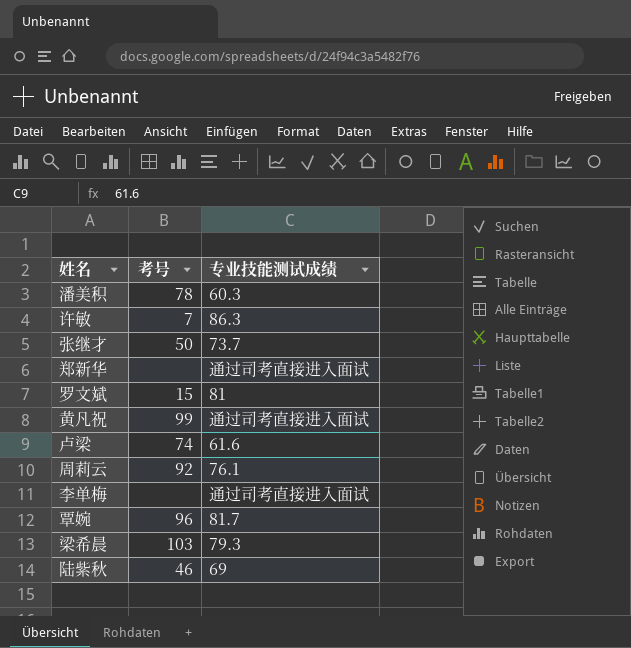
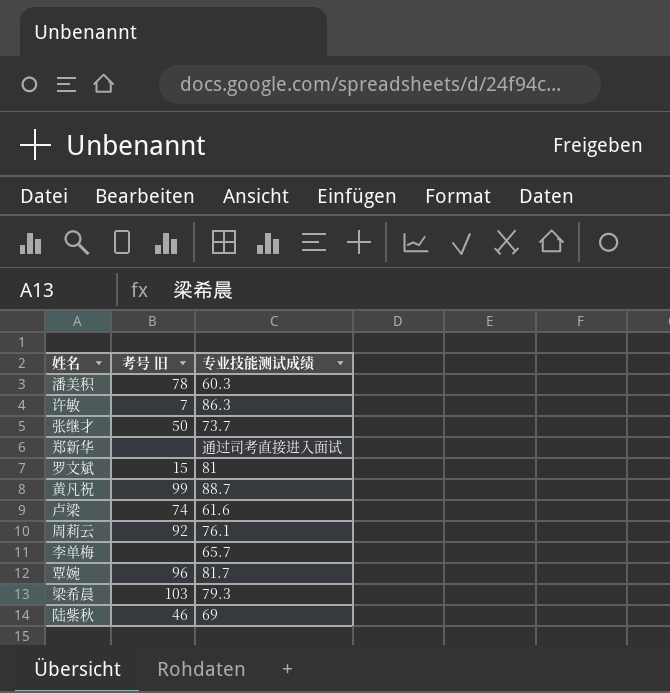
column name: 考号 -> 考号 旧
黄凡祝 | 专业技能测试成绩: 通过司考直接进入面试 -> 88.7
李单梅 | 专业技能测试成绩: 通过司考直接进入面试 -> 65.7

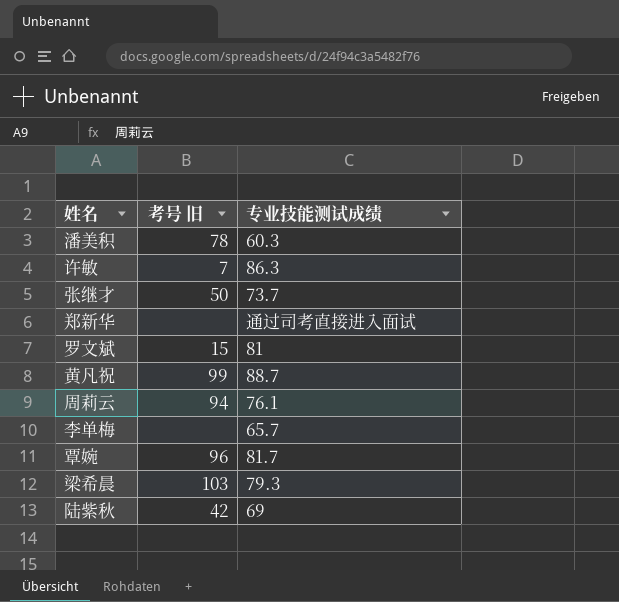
row 卢梁: 74 | 61.6 -> none
周莉云 | 考号 旧: 92 -> 94
陆紫秋 | 考号 旧: 46 -> 42

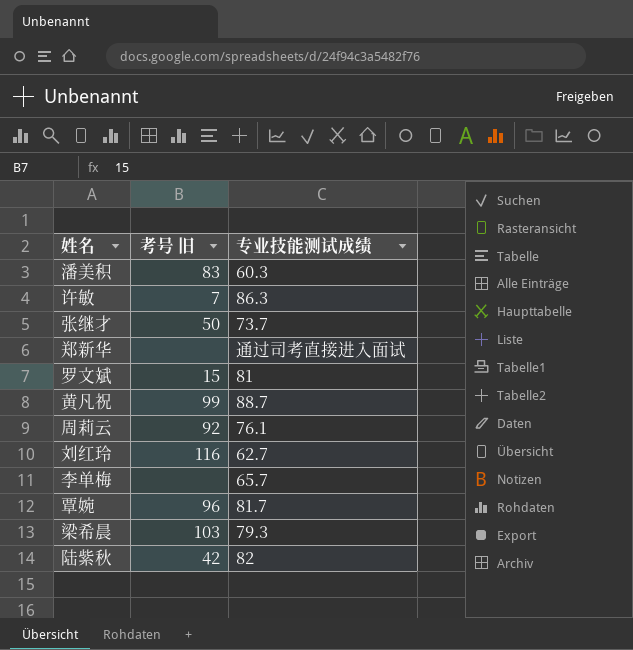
潘美积 | 考号 旧: 78 -> 83
周莉云 | 考号 旧: 94 -> 92
row 刘红玲: none -> 116 | 62.7
陆紫秋 | 专业技能测试成绩: 69 -> 82

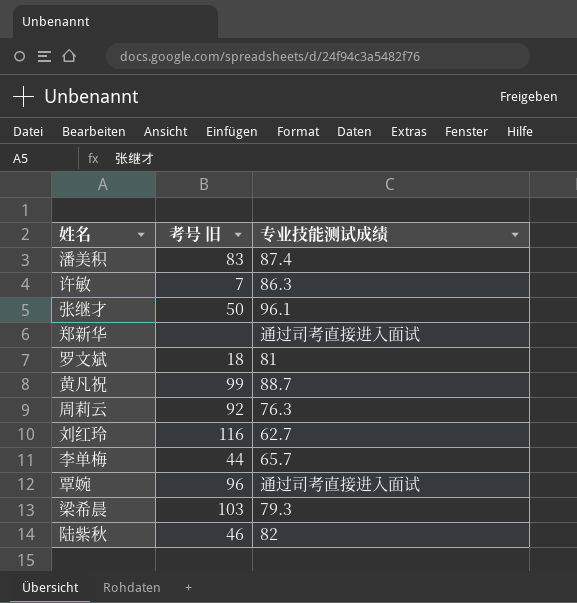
潘美积 | 专业技能测试成绩: 60.3 -> 87.4
张继才 | 专业技能测试成绩: 73.7 -> 96.1
罗文斌 | 考号 旧: 15 -> 18
周莉云 | 专业技能测试成绩: 76.1 -> 76.3
李单梅 | 考号 旧: none -> 44
覃婉 | 专业技能测试成绩: 81.7 -> 通过司考直接进入面试
陆紫秋 | 考号 旧: 42 -> 46

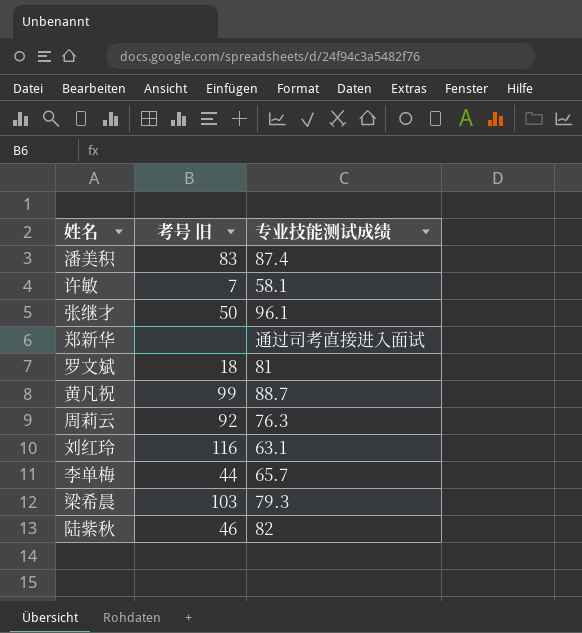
row 覃婉: 96 | 通过司考直接进入面试 -> none
许敏 | 专业技能测试成绩: 86.3 -> 58.1
刘红玲 | 专业技能测试成绩: 62.7 -> 63.1

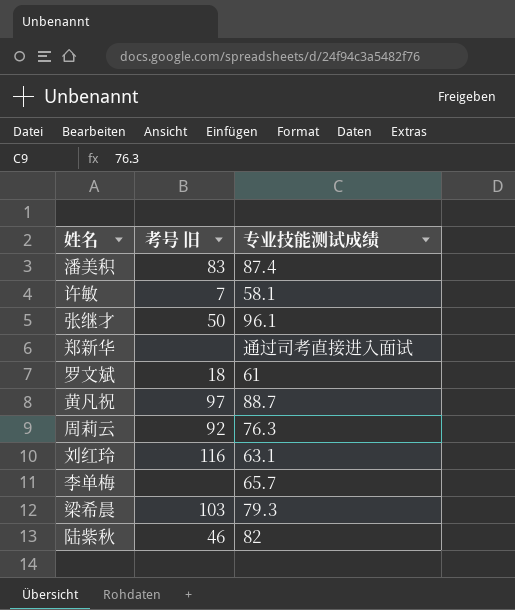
罗文斌 | 专业技能测试成绩: 81 -> 61
黄凡祝 | 考号 旧: 99 -> 97
李单梅 | 考号 旧: 44 -> none

